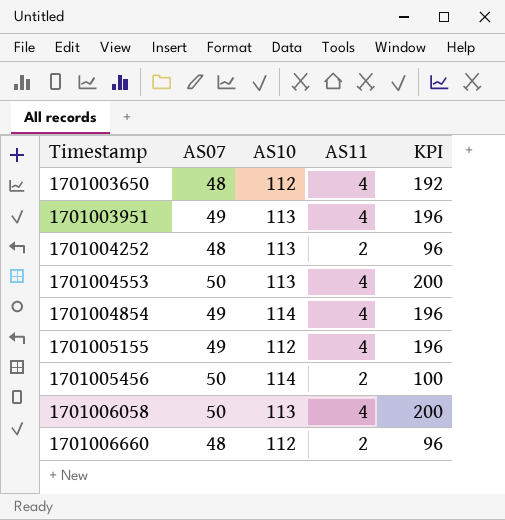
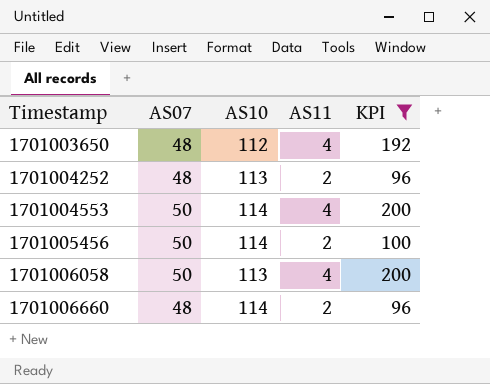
filter: none -> KPI != 196
1701004553 | AS10: 113 -> 114
1701006660 | AS10: 112 -> 114

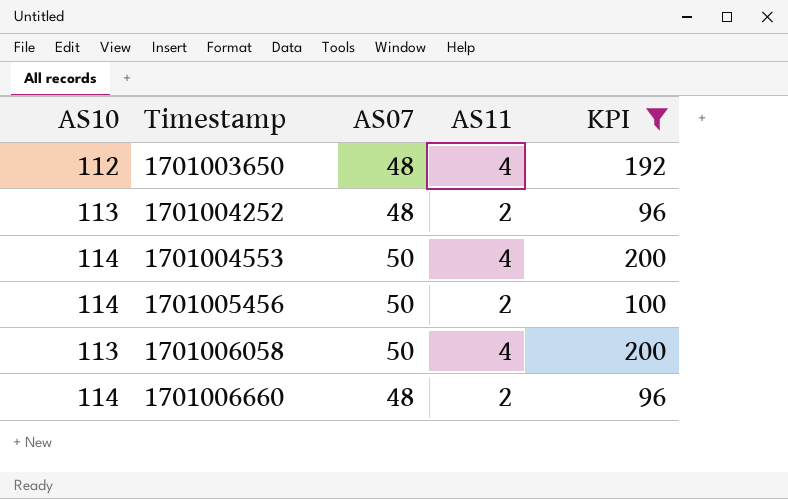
column AS10 | position: 3 -> 1

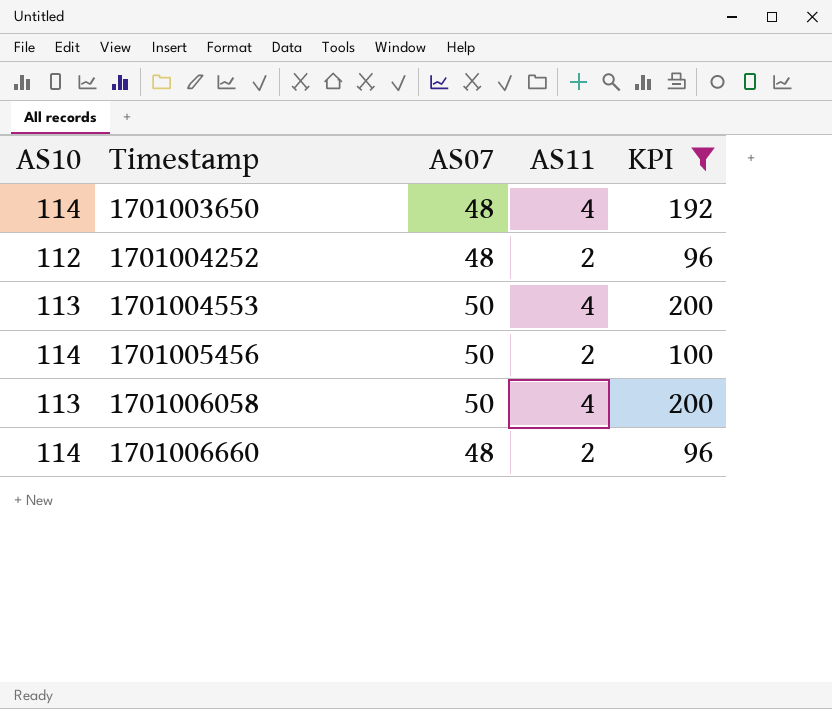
1701003650 | AS10: 112 -> 114
1701004252 | AS10: 113 -> 112
1701004553 | AS10: 114 -> 113

